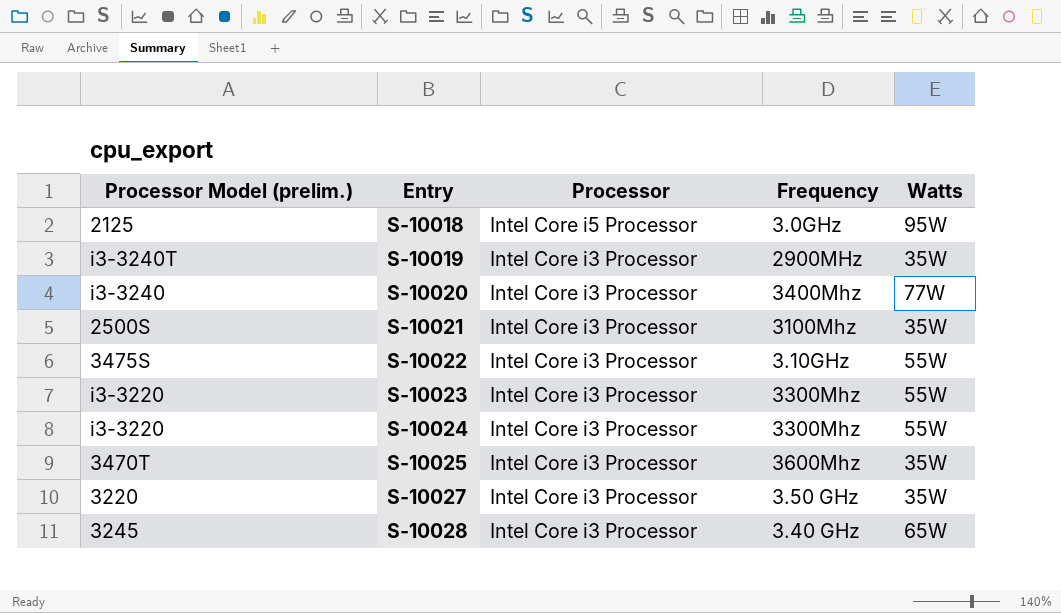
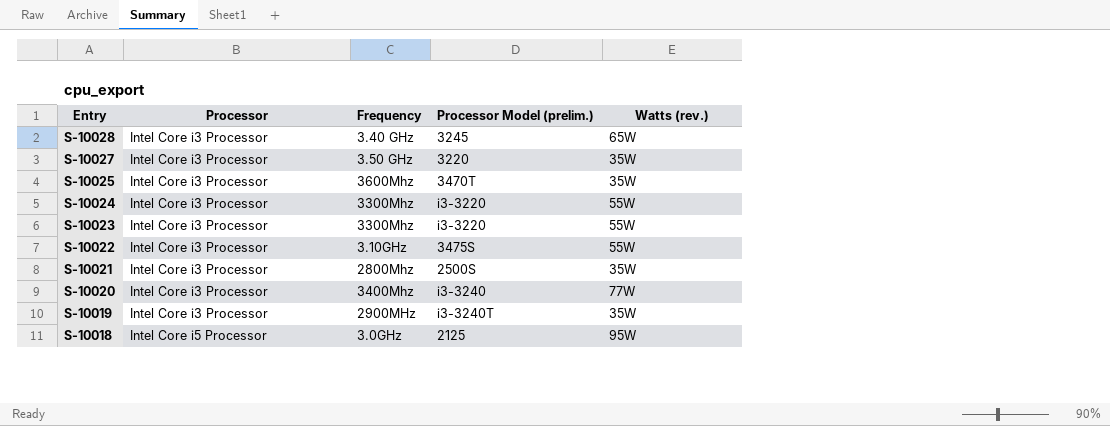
row order: Entry ascending -> Entry descending
column Processor Model (prelim.) | position: 1 -> 4
column name: Watts -> Watts (rev.)
S-10021 | Frequency: 3100Mhz -> 2800Mhz

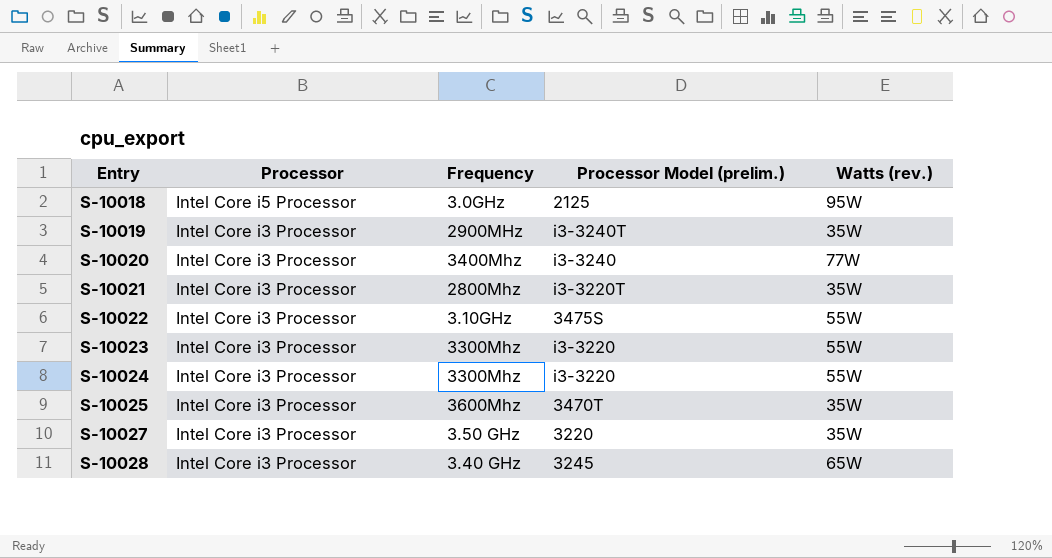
row order: Entry descending -> Entry ascending
S-10021 | Processor Model (prelim.): 2500S -> i3-3220T

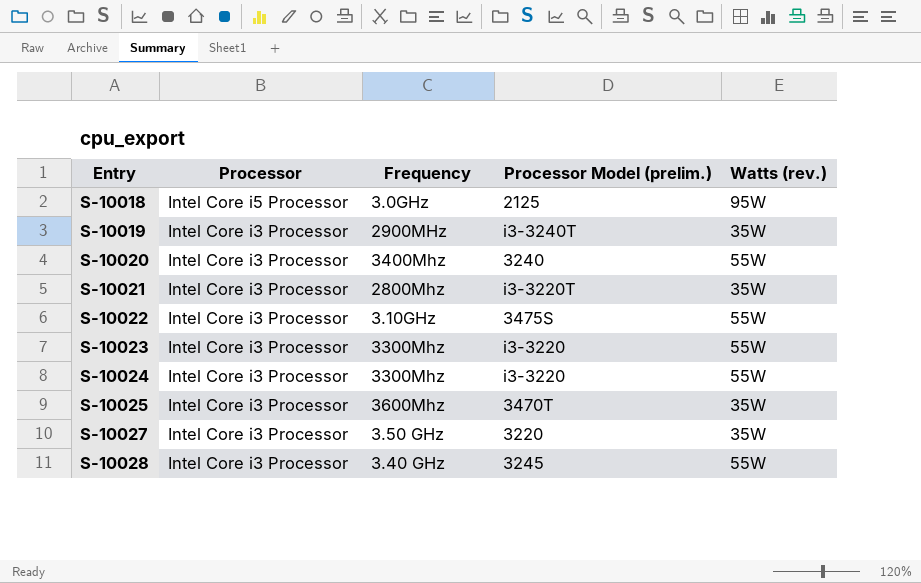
S-10020 | Processor Model (prelim.): i3-3240 -> 3240
S-10020 | Watts (rev.): 77W -> 55W
S-10028 | Watts (rev.): 65W -> 55W

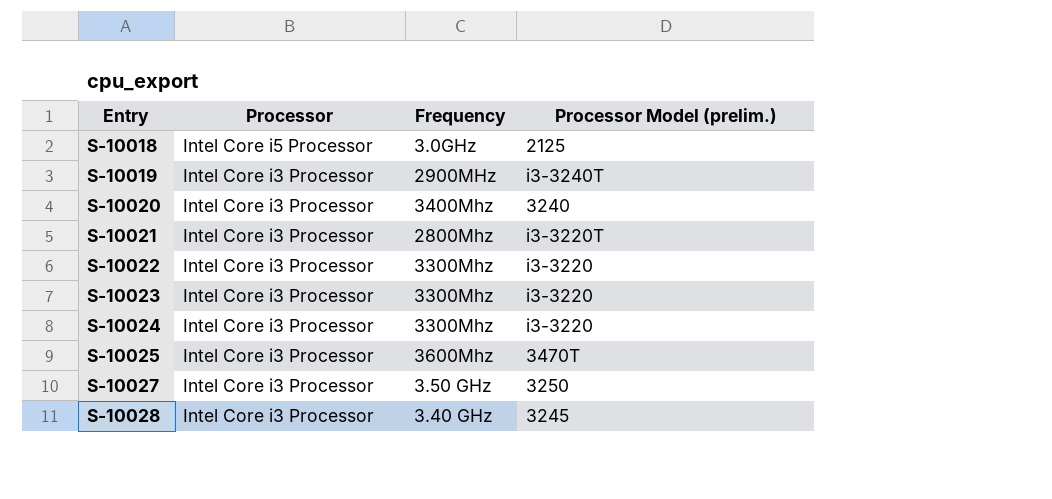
column Watts (rev.) | position: 5 -> none
S-10022 | Frequency: 3.10GHz -> 3300Mhz
S-10022 | Processor Model (prelim.): 3475S -> i3-3220
S-10027 | Processor Model (prelim.): 3220 -> 3250

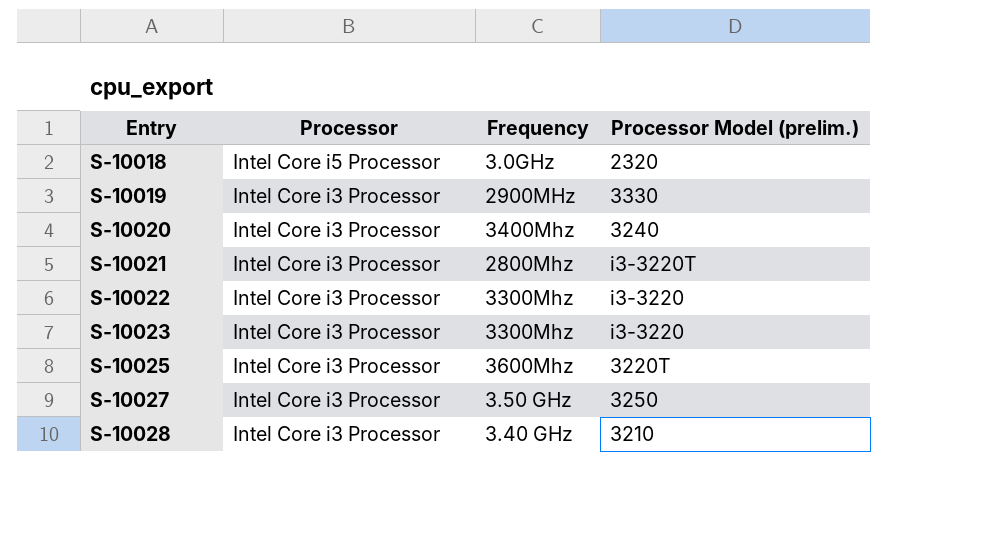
row S-10024: Intel Core i3 Processor | 3300Mhz | i3-3220 -> none
S-10018 | Processor Model (prelim.): 2125 -> 2320
S-10019 | Processor Model (prelim.): i3-3240T -> 3330
S-10025 | Processor Model (prelim.): 3470T -> 3220T
S-10028 | Processor Model (prelim.): 3245 -> 3210

